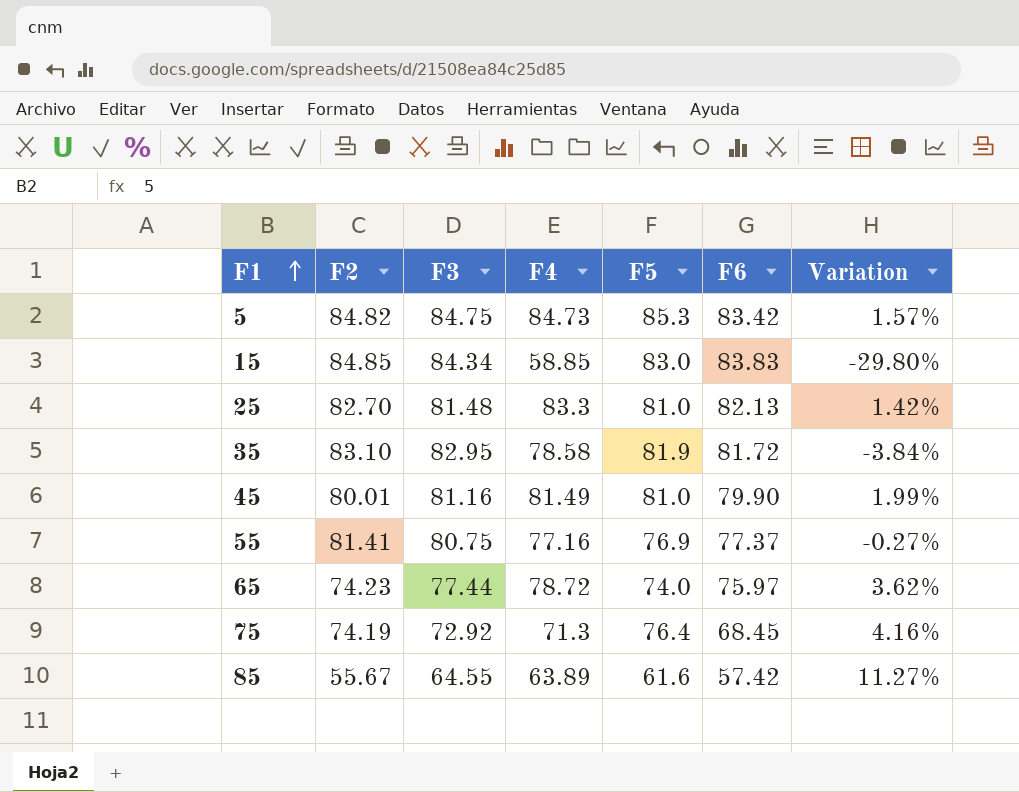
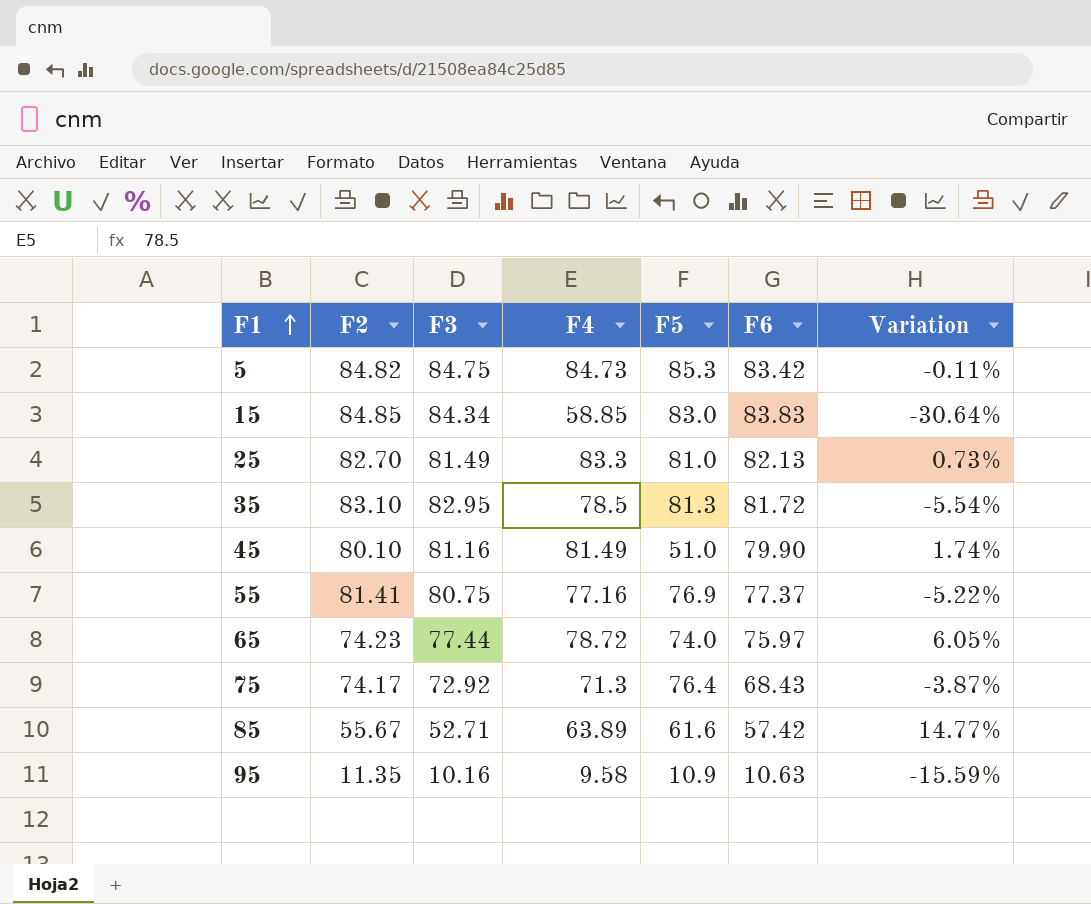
column Variation | formula: ([F4] - [F6]) / [F6] -> ([F4] - [F2]) / [F2]
25 | F3: 81.48 -> 81.49
35 | F4: 78.58 -> 78.5
35 | F5: 81.9 -> 81.3
45 | F2: 80.01 -> 80.10
45 | F5: 81.0 -> 51.0
75 | F2: 74.19 -> 74.17
75 | F6: 68.45 -> 68.43
85 | F3: 64.55 -> 52.71
row 95: none -> 11.35 | 10.16 | 9.58 | 10.9 | 10.63 | -15.59%

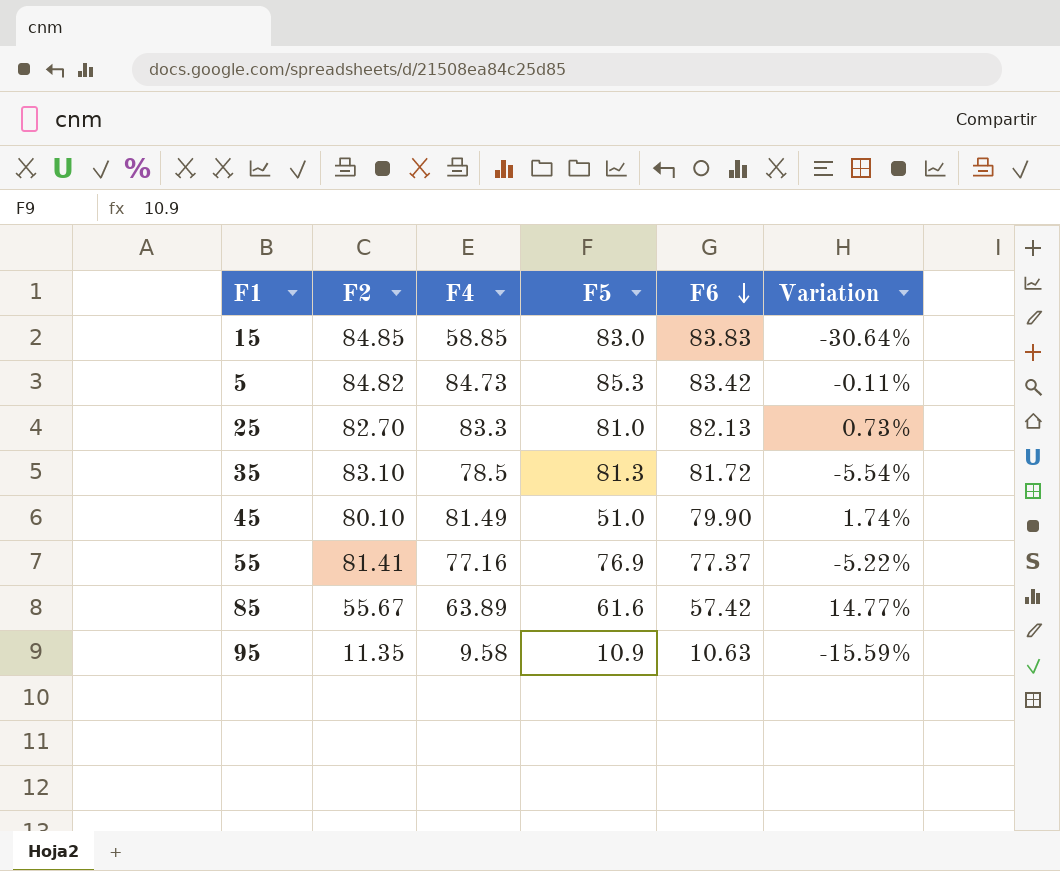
row order: F1 ascending -> F6 descending
column F3 | position: 3 -> none
row 65: 74.23 | 77.44 | 78.72 | 74.0 | 75.97 | 6.05% -> none
row 75: 74.17 | 72.92 | 71.3 | 76.4 | 68.43 | -3.87% -> none

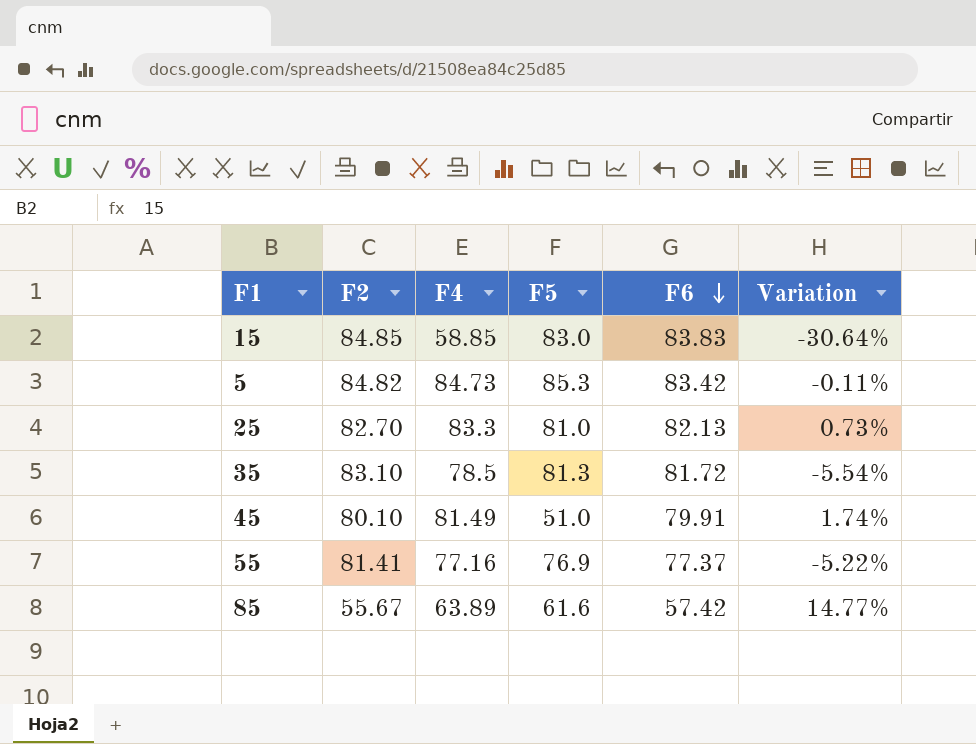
row 95: 11.35 | 9.58 | 10.9 | 10.63 | -15.59% -> none
45 | F6: 79.90 -> 79.91

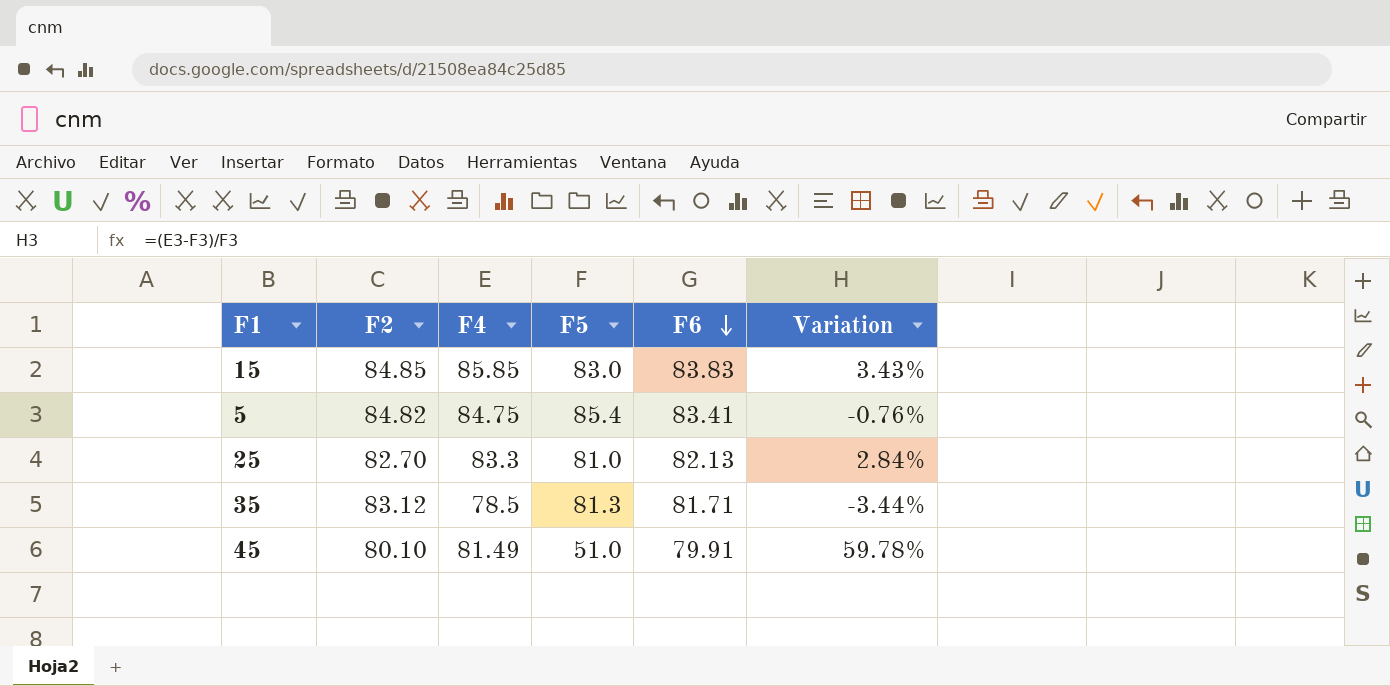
column Variation | formula: ([F4] - [F2]) / [F2] -> ([F4] - [F5]) / [F5]
row 55: 81.41 | 77.16 | 76.9 | 77.37 | -5.22% -> none
row 85: 55.67 | 63.89 | 61.6 | 57.42 | 14.77% -> none
15 | F4: 58.85 -> 85.85
5 | F4: 84.73 -> 84.75
5 | F5: 85.3 -> 85.4
5 | F6: 83.42 -> 83.41
35 | F2: 83.10 -> 83.12
35 | F6: 81.72 -> 81.71

